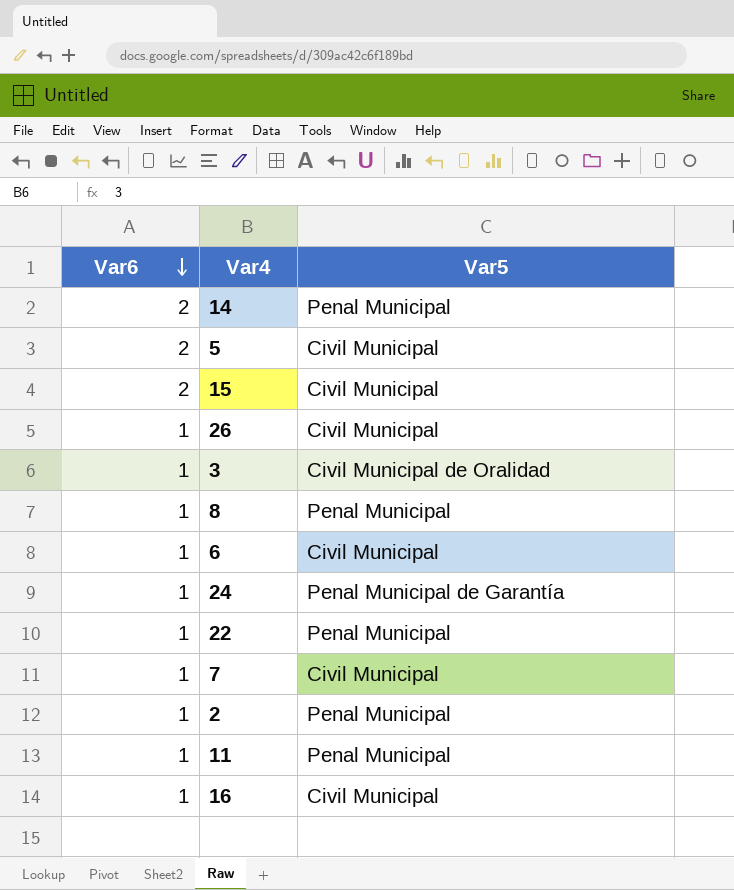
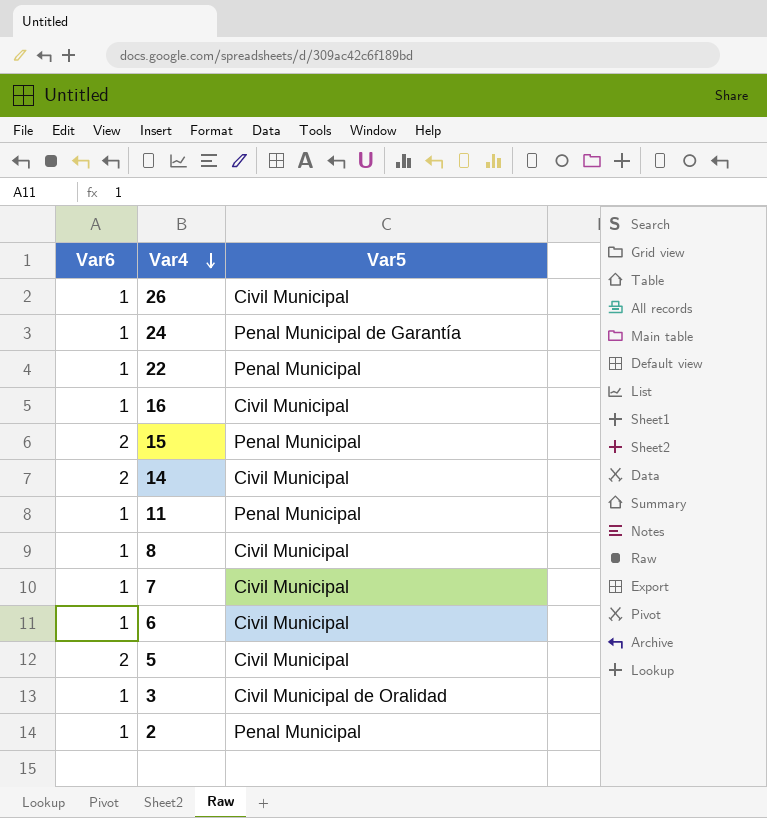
row order: Var6 descending -> Var4 descending
15 | Var5: Civil Municipal -> Penal Municipal
14 | Var5: Penal Municipal -> Civil Municipal
8 | Var5: Penal Municipal -> Civil Municipal

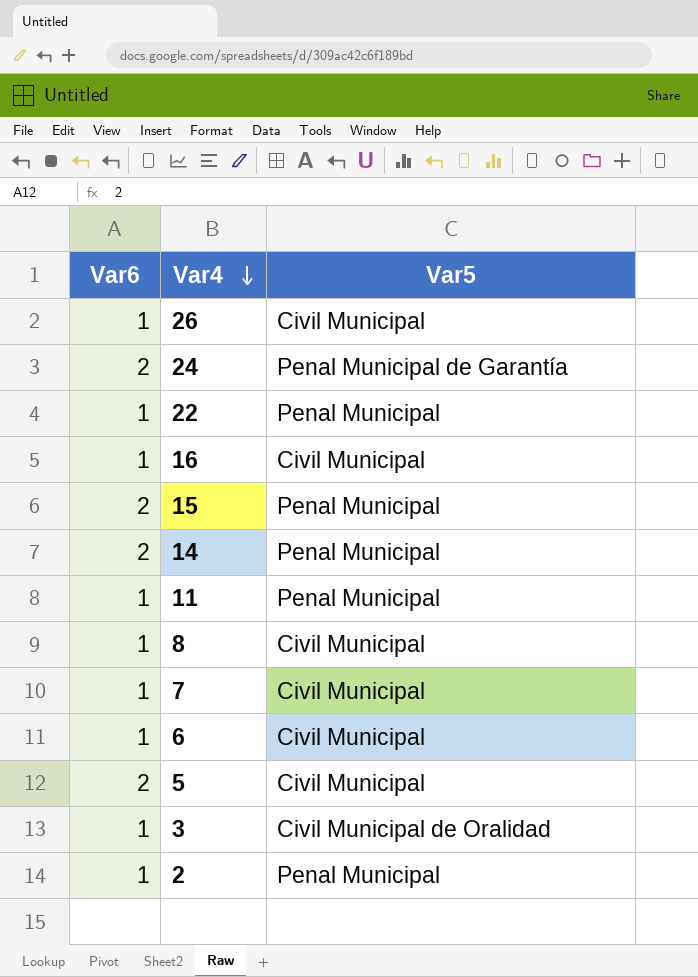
24 | Var6: 1 -> 2
14 | Var5: Civil Municipal -> Penal Municipal

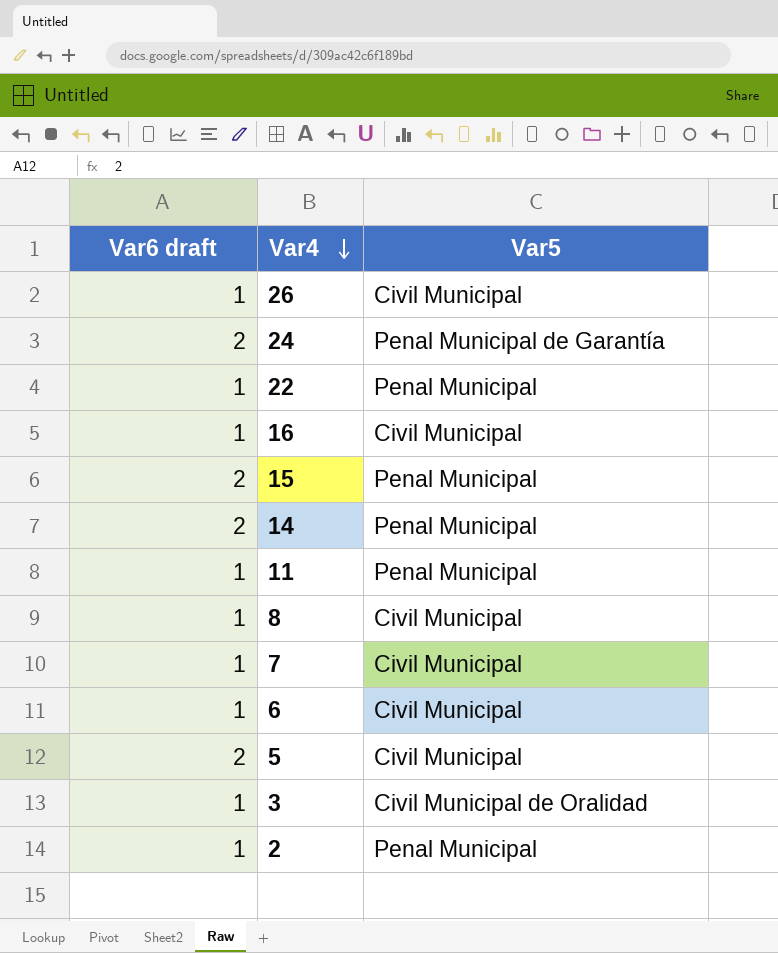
column name: Var6 -> Var6 draft

